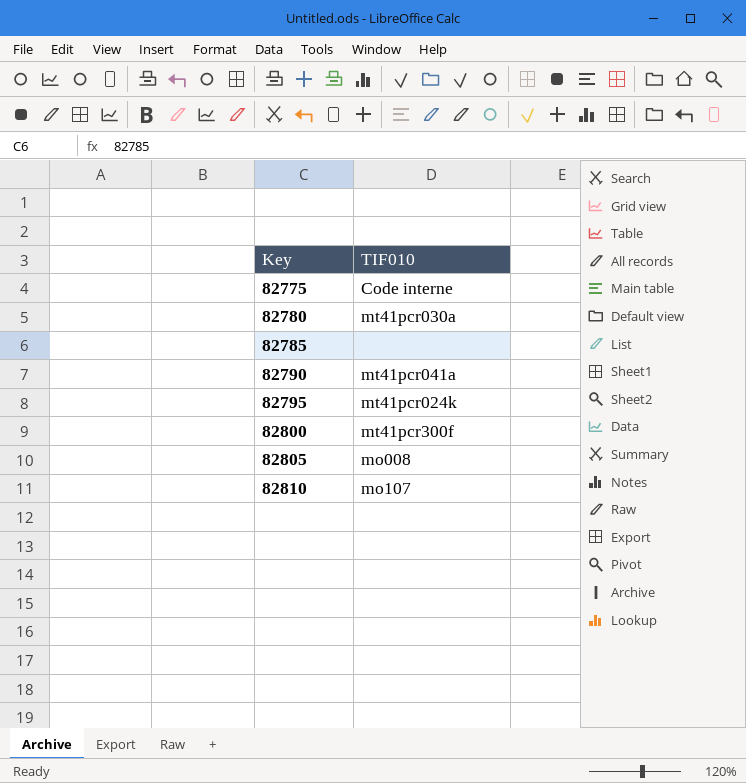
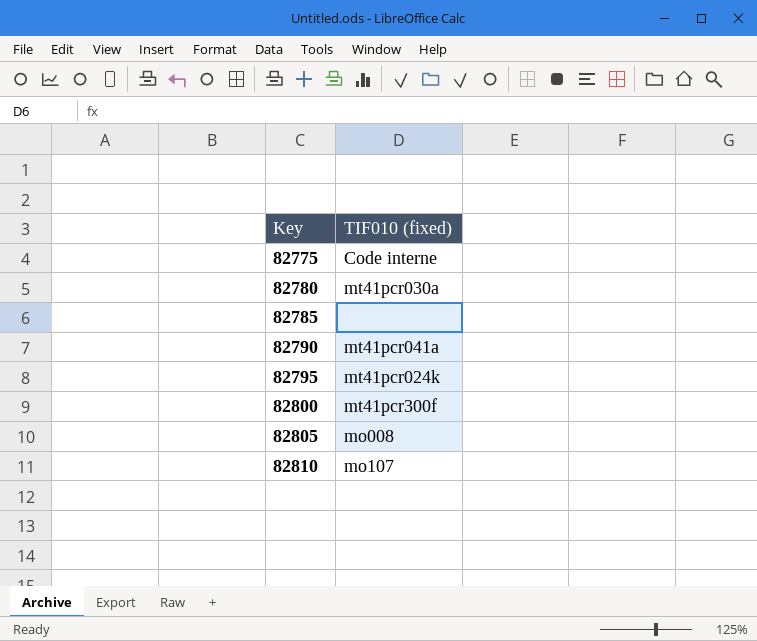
column name: TIF010 -> TIF010 (fixed)

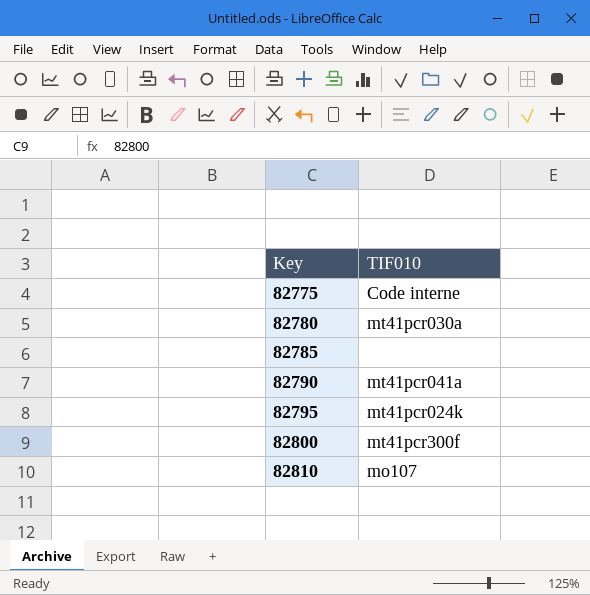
column name: TIF010 (fixed) -> TIF010
row 82805: mo008 -> none

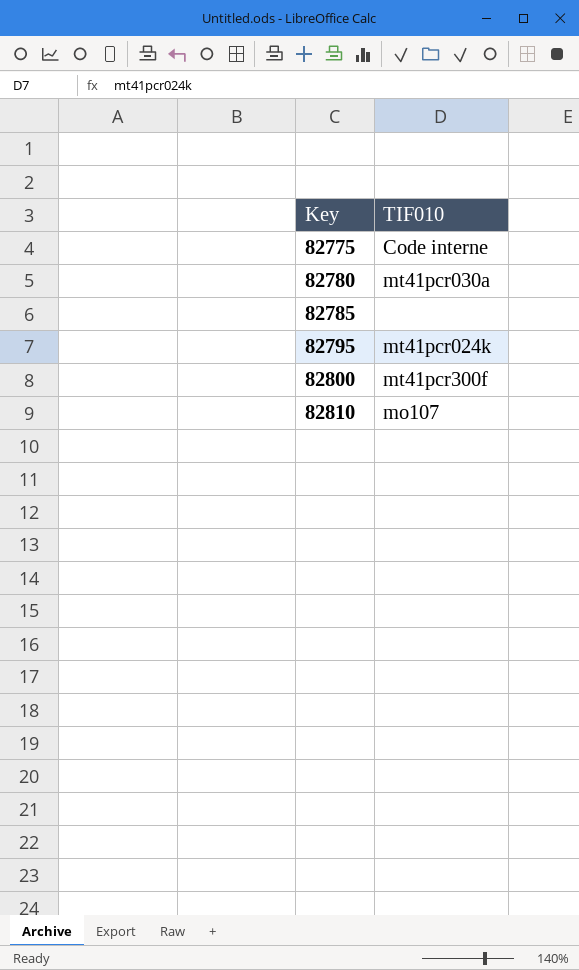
row 82790: mt41pcr041a -> none

